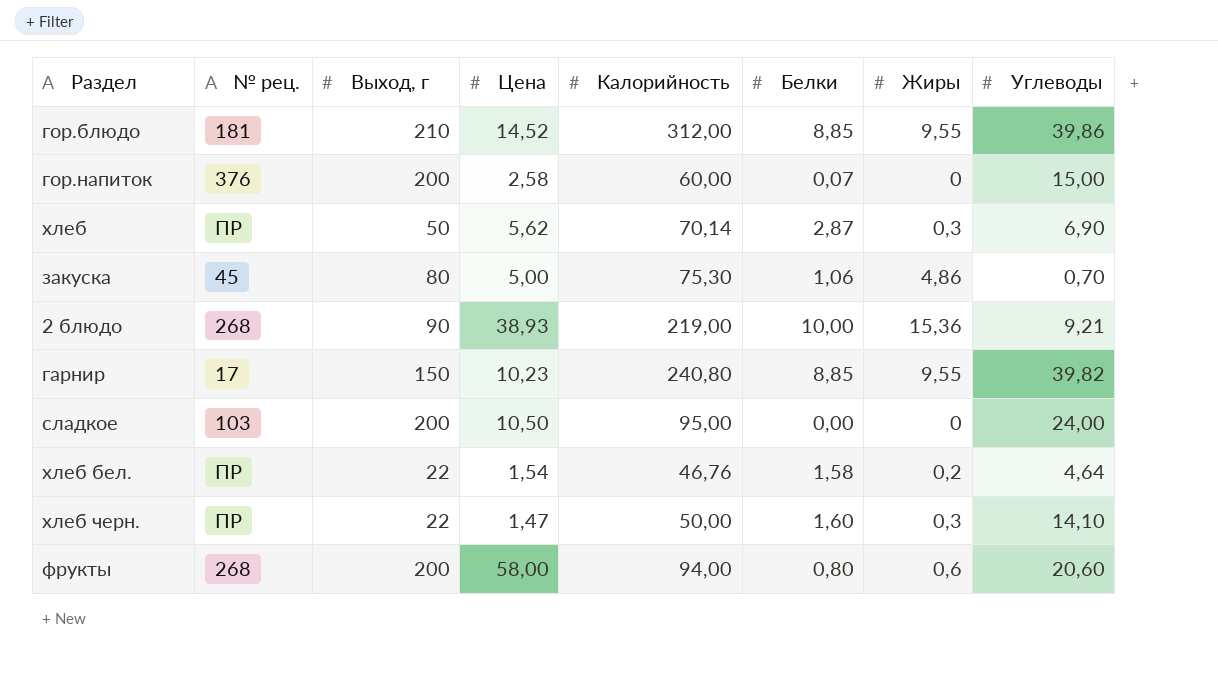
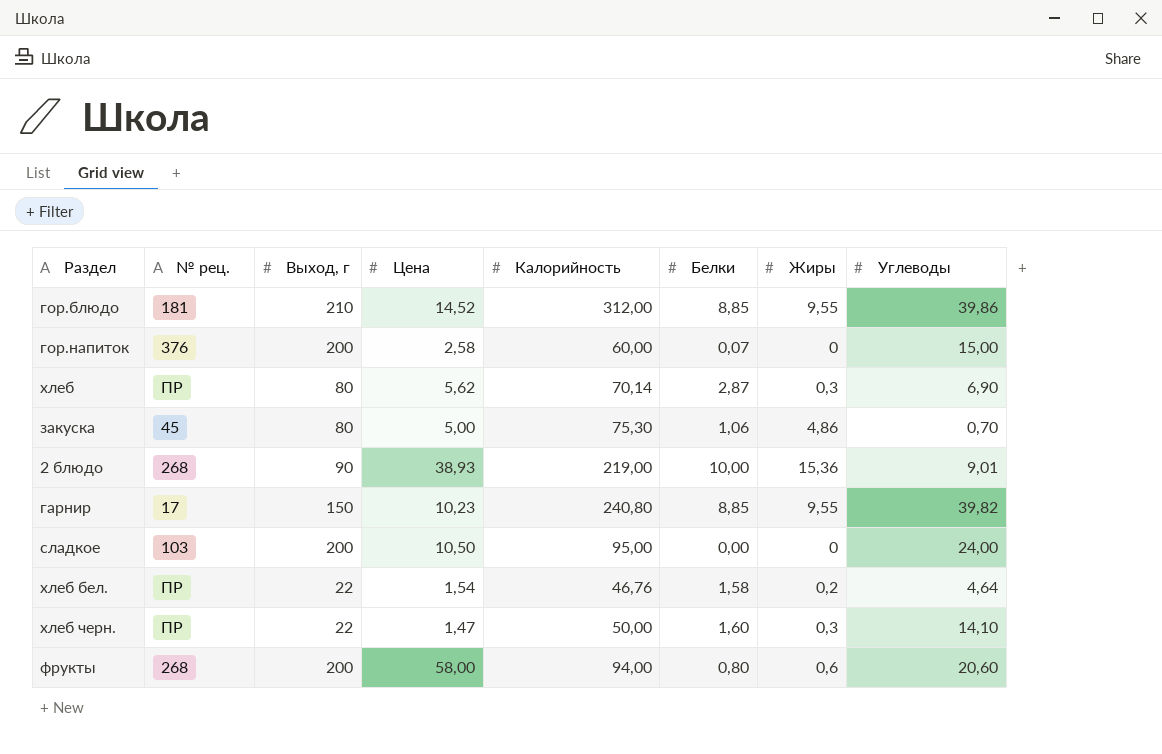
хлеб | Выход, г: 50 -> 80
2 блюдо | Углеводы: 9,21 -> 9,01

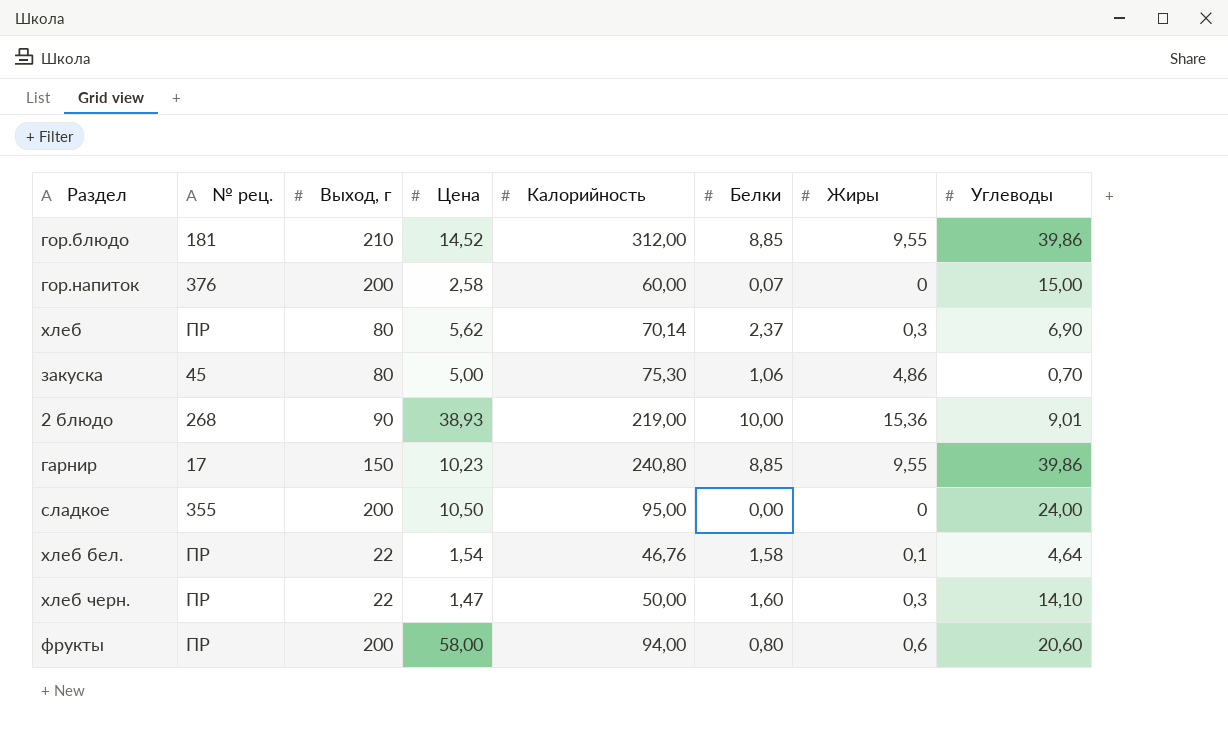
хлеб | Белки: 2,87 -> 2,37
гарнир | Углеводы: 39,82 -> 39,86
сладкое | № рец.: 103 -> 355
хлеб бел. | Жиры: 0,2 -> 0,1
фрукты | № рец.: 268 -> ПР

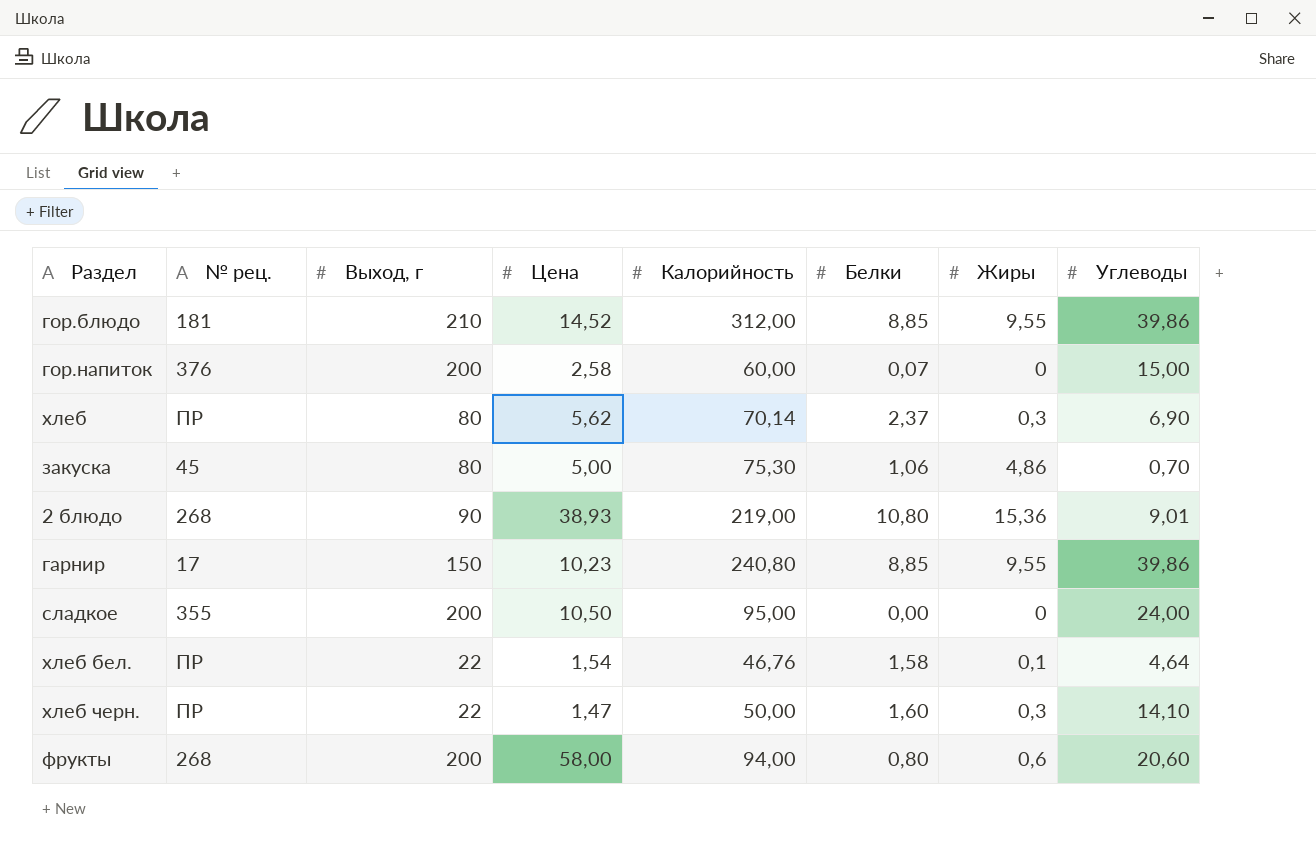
2 блюдо | Белки: 10,00 -> 10,80
фрукты | № рец.: ПР -> 268

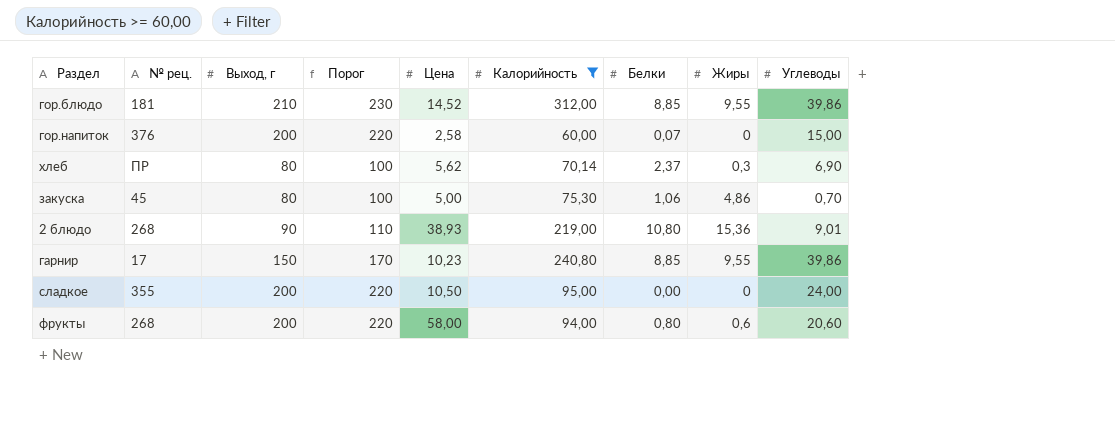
filter: none -> Калорийность >= 60,00
column Порог | formula: none -> [Выход, г] + 20

